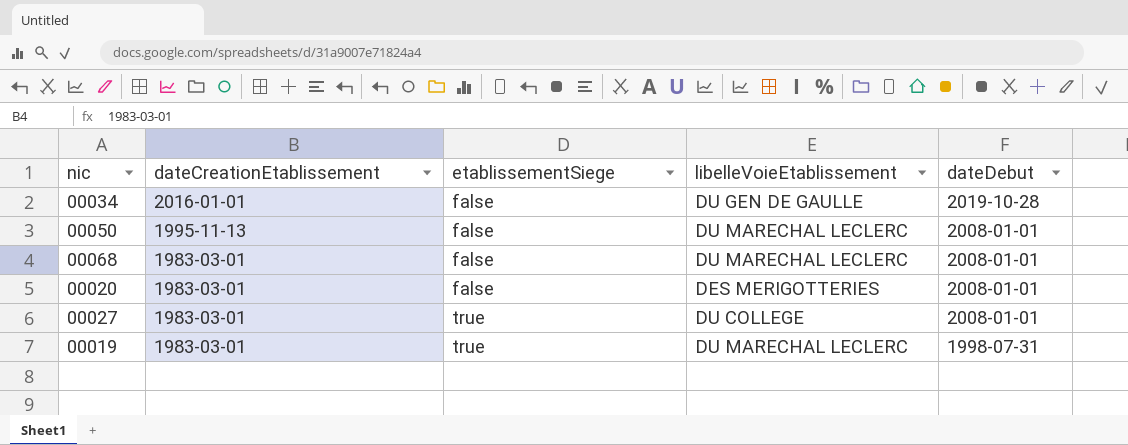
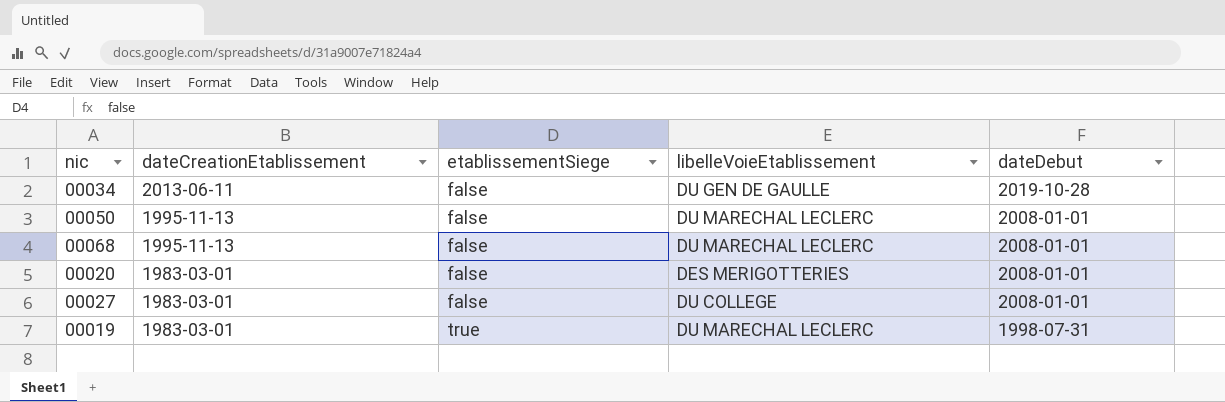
00034 | dateCreationEtablissement: 2016-01-01 -> 2013-06-11
00068 | dateCreationEtablissement: 1983-03-01 -> 1995-11-13
00027 | etablissementSiege: true -> false

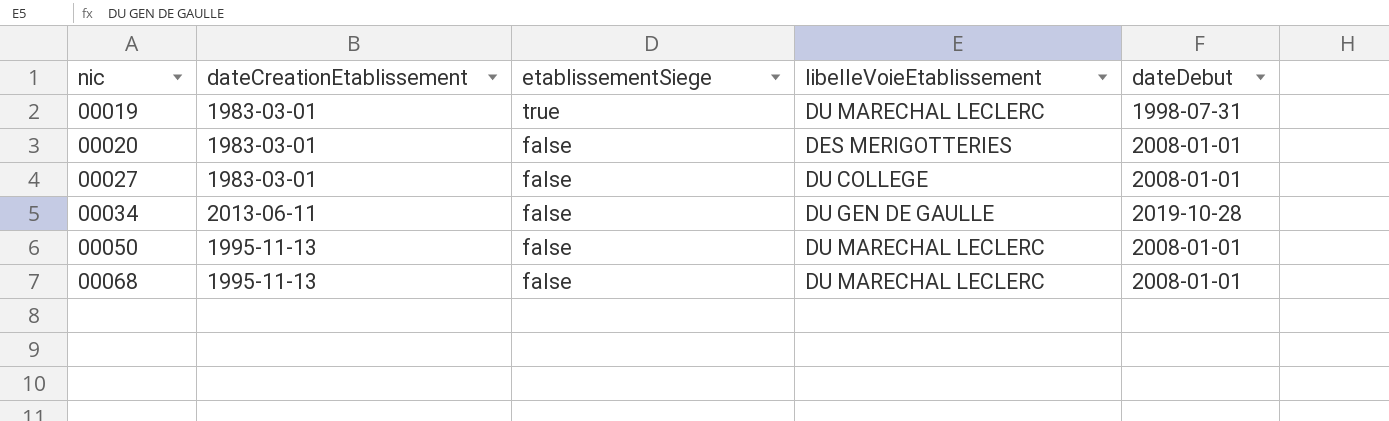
row order: dateCreationEtablissement descending -> nic ascending

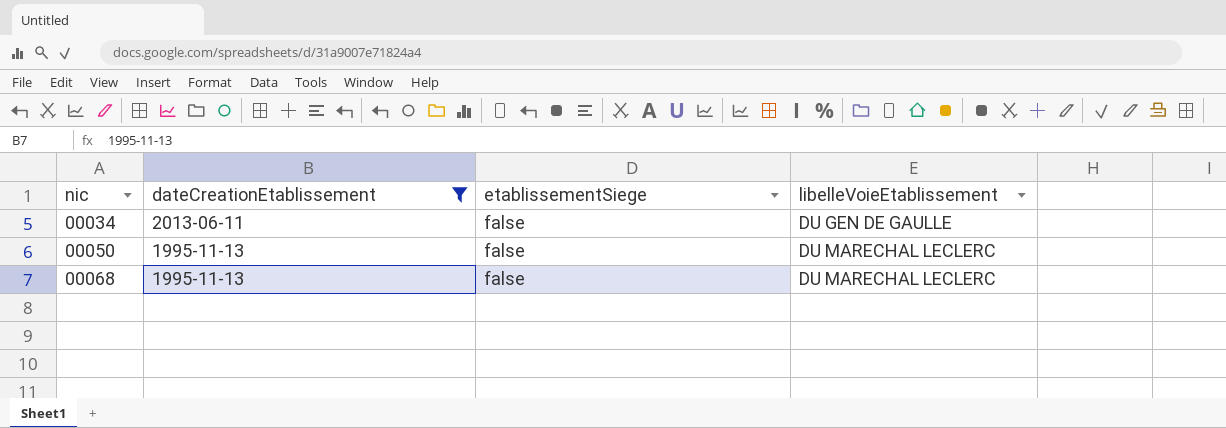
filter: none -> dateCreationEtablissement != 1983-03-01
column dateDebut | position: 5 -> none

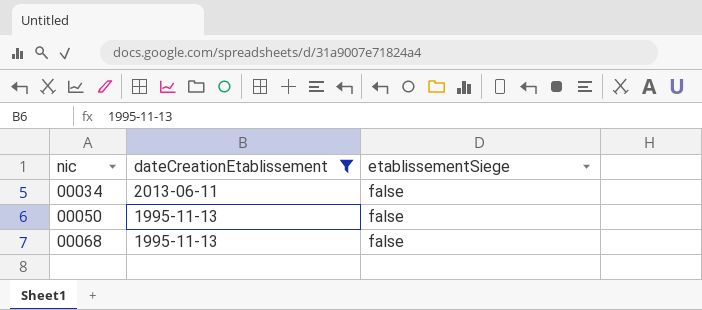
column libelleVoieEtablissement | position: 4 -> none

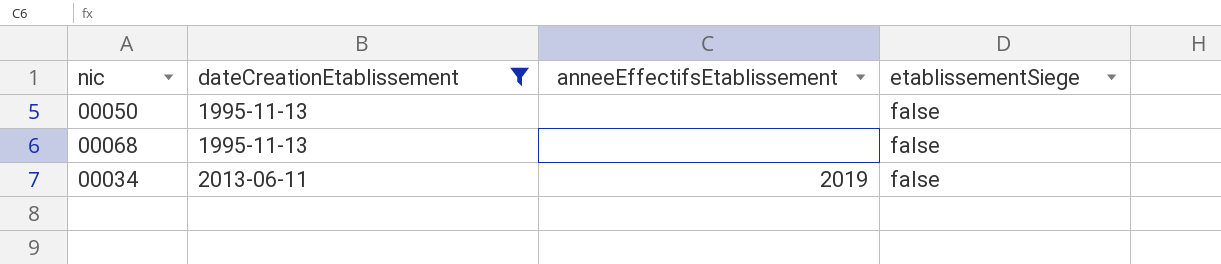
row order: nic ascending -> dateCreationEtablissement ascending
column anneeEffectifsEtablissement | position: none -> 3

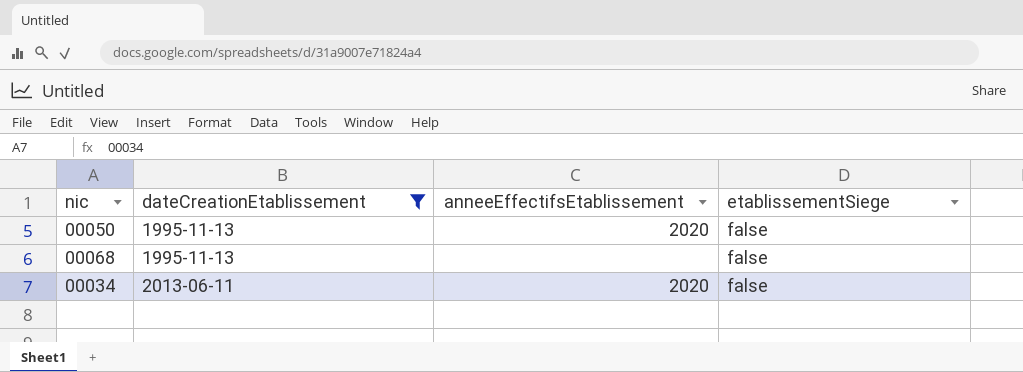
00050 | anneeEffectifsEtablissement: none -> 2020
00034 | anneeEffectifsEtablissement: 2019 -> 2020

